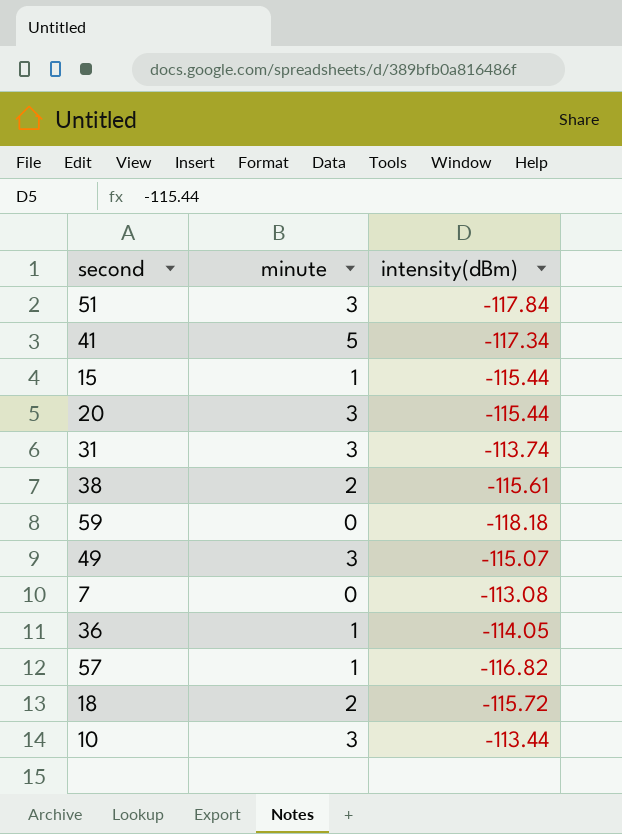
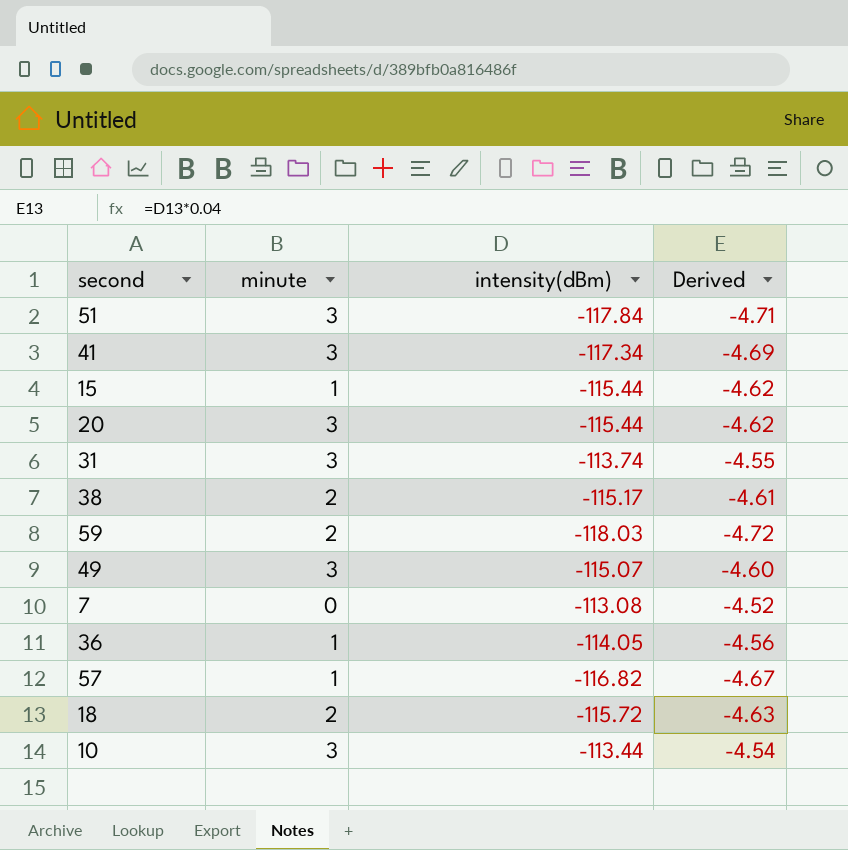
column Derived | formula: none -> [intensity(dBm)] * 0.04
41 | minute: 5 -> 3
38 | intensity(dBm): -115.61 -> -115.17
59 | minute: 0 -> 2
59 | intensity(dBm): -118.18 -> -118.03

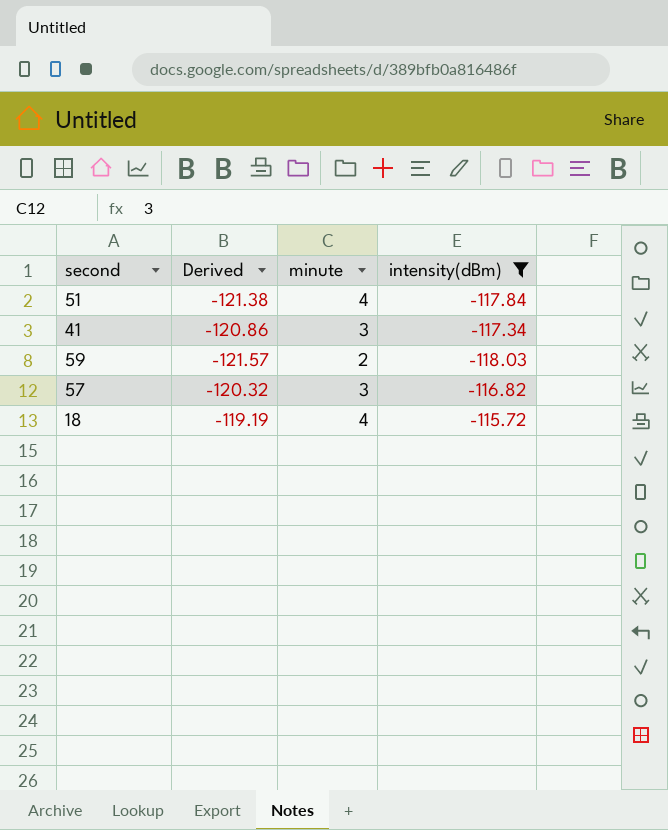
filter: none -> intensity(dBm) <= -115.72
column Derived | formula: [intensity(dBm)] * 0.04 -> [intensity(dBm)] * 1.03
column Derived | position: 4 -> 2
51 | minute: 3 -> 4
57 | minute: 1 -> 3
18 | minute: 2 -> 4

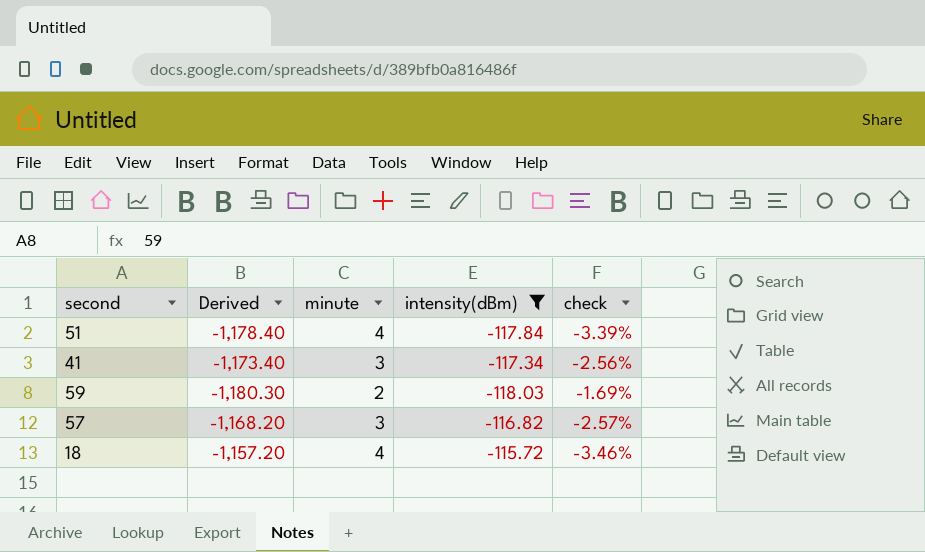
column Derived | formula: [intensity(dBm)] * 1.03 -> [intensity(dBm)] * 10
column check | formula: none -> [minute] / [intensity(dBm)]

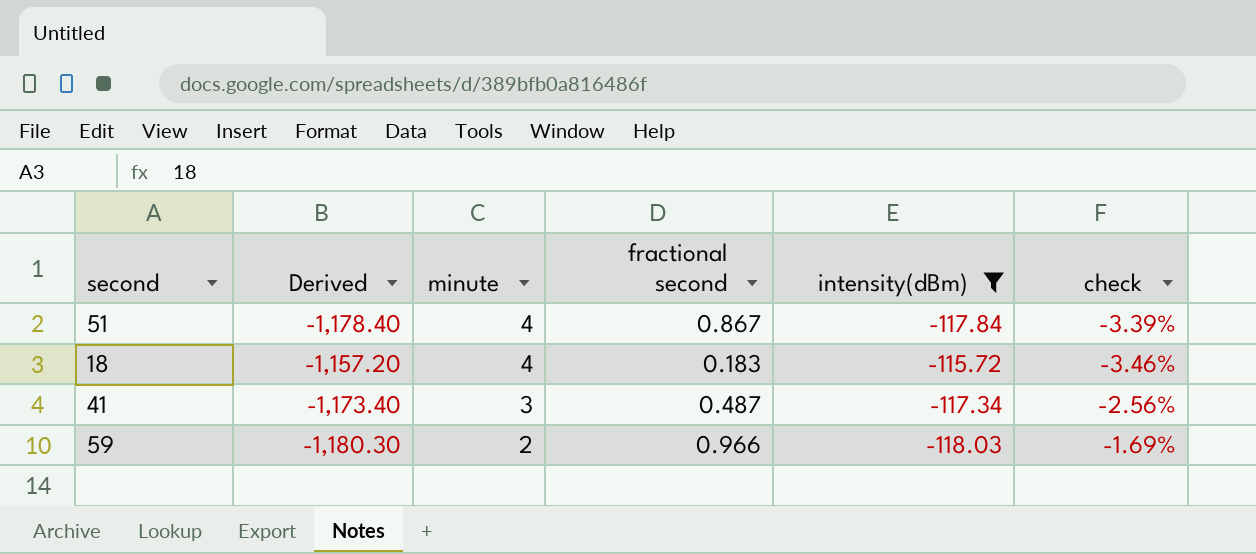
row order: none -> minute descending
column fractional second | position: none -> 4
row 57: -1,168.20 | 3 | -116.82 | -2.57% -> none

